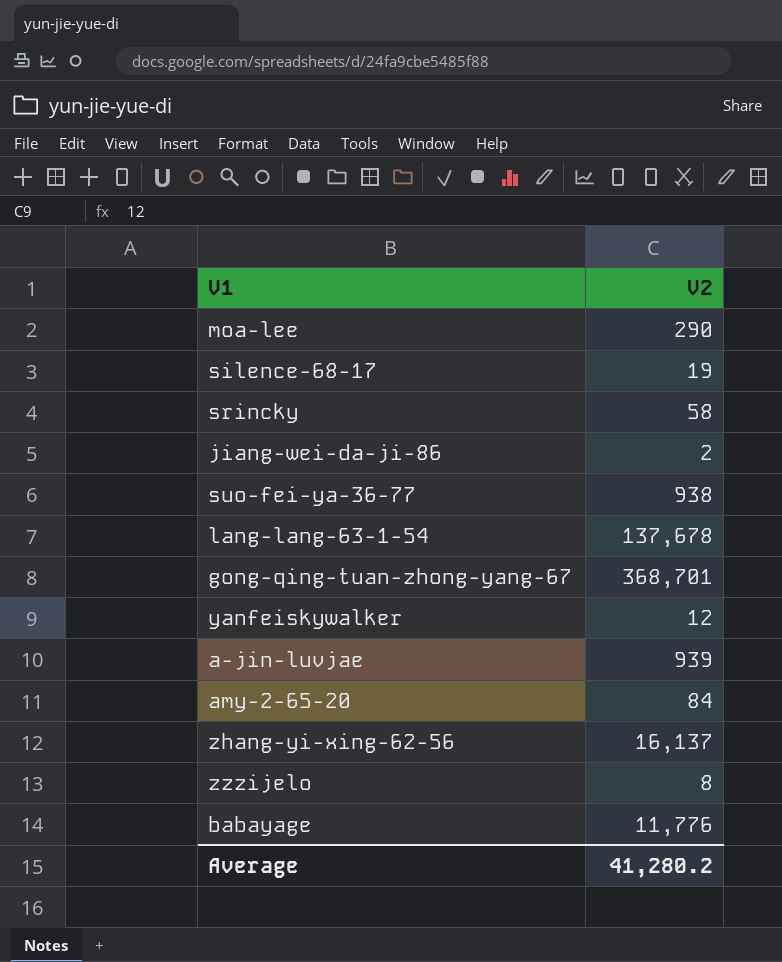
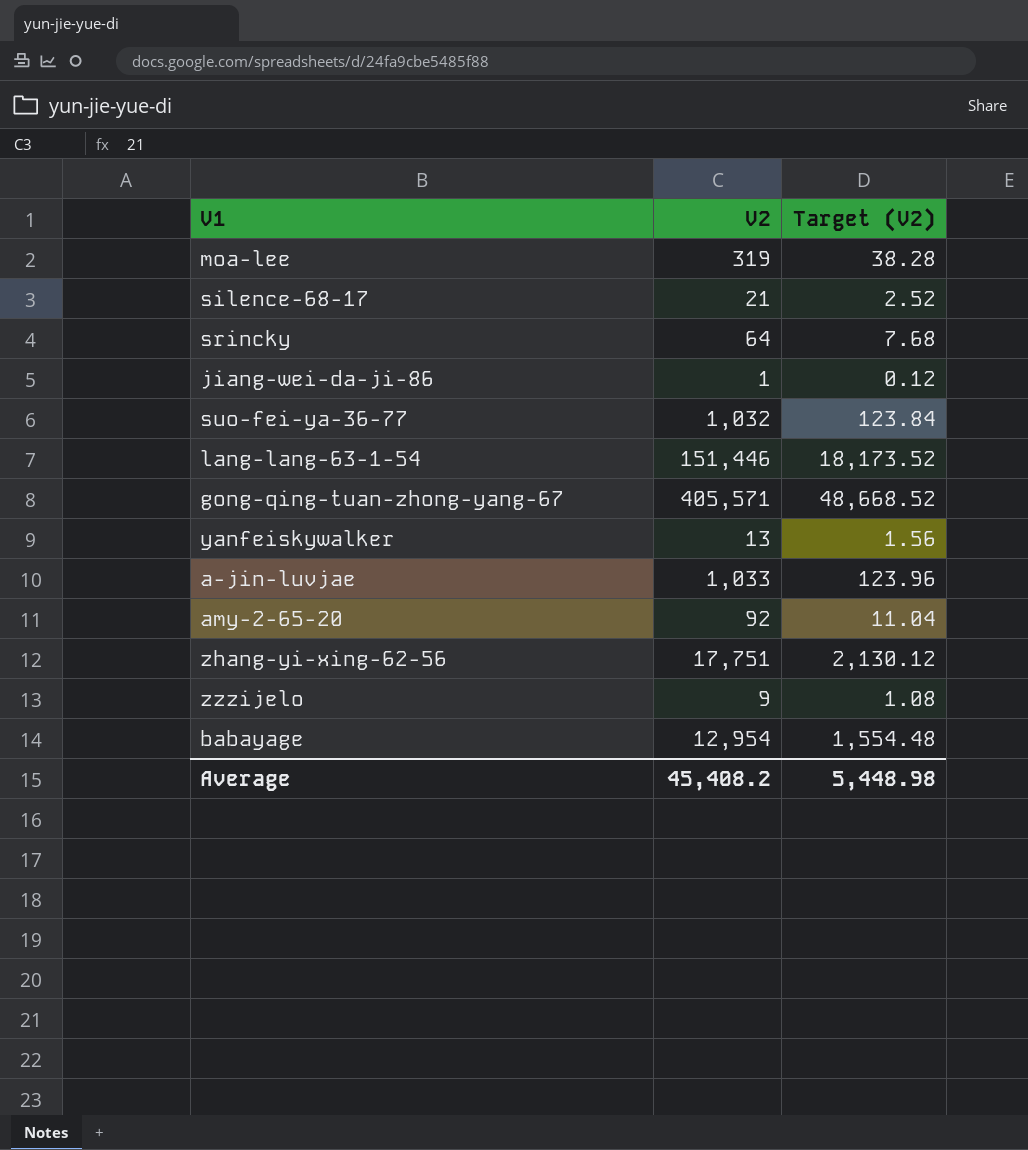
column Target (V2) | formula: none -> [V2] * 0.12
moa-lee | V2: 290 -> 319
silence-68-17 | V2: 19 -> 21
srincky | V2: 58 -> 64
jiang-wei-da-ji-86 | V2: 2 -> 1
suo-fei-ya-36-77 | V2: 938 -> 1,032
lang-lang-63-1-54 | V2: 137,678 -> 151,446
gong-qing-tuan-zhong-yang-67 | V2: 368,701 -> 405,571
yanfeiskywalker | V2: 12 -> 13
a-jin-luvjae | V2: 939 -> 1,033
amy-2-65-20 | V2: 84 -> 92
zhang-yi-xing-62-56 | V2: 16,137 -> 17,751
zzzijelo | V2: 8 -> 9
babayage | V2: 11,776 -> 12,954
Average | V2: 41,280.2 -> 45,408.2

